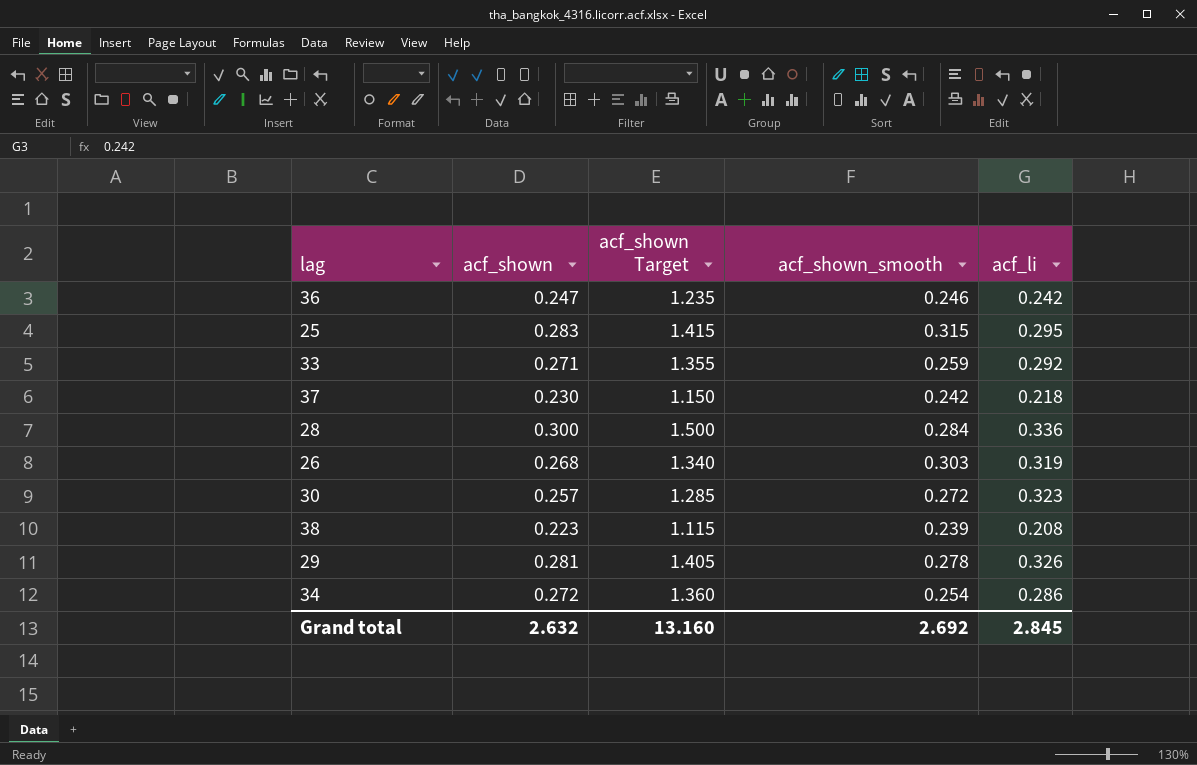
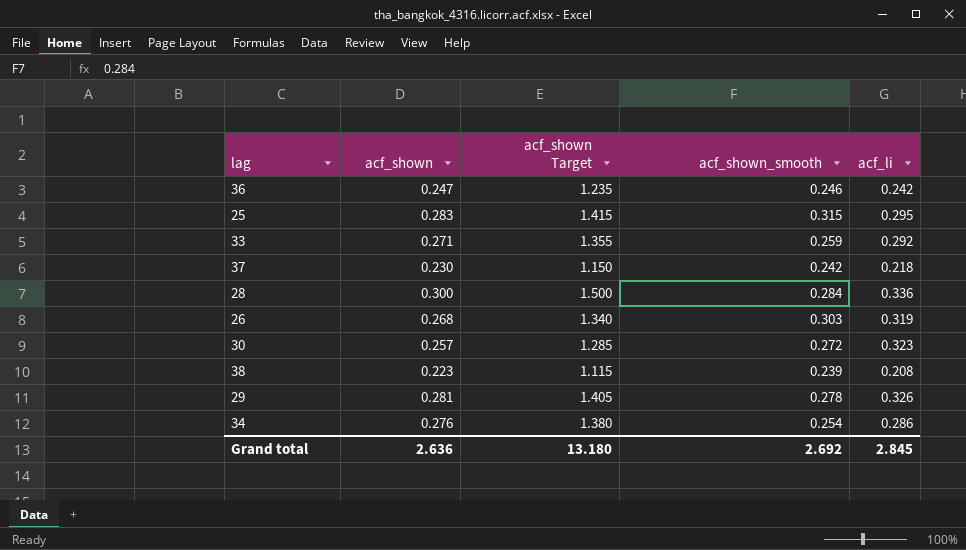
34 | acf_shown: 0.272 -> 0.276
34 | acf_shown Target: 1.360 -> 1.380
Grand total | acf_shown: 2.632 -> 2.636
Grand total | acf_shown Target: 13.160 -> 13.180

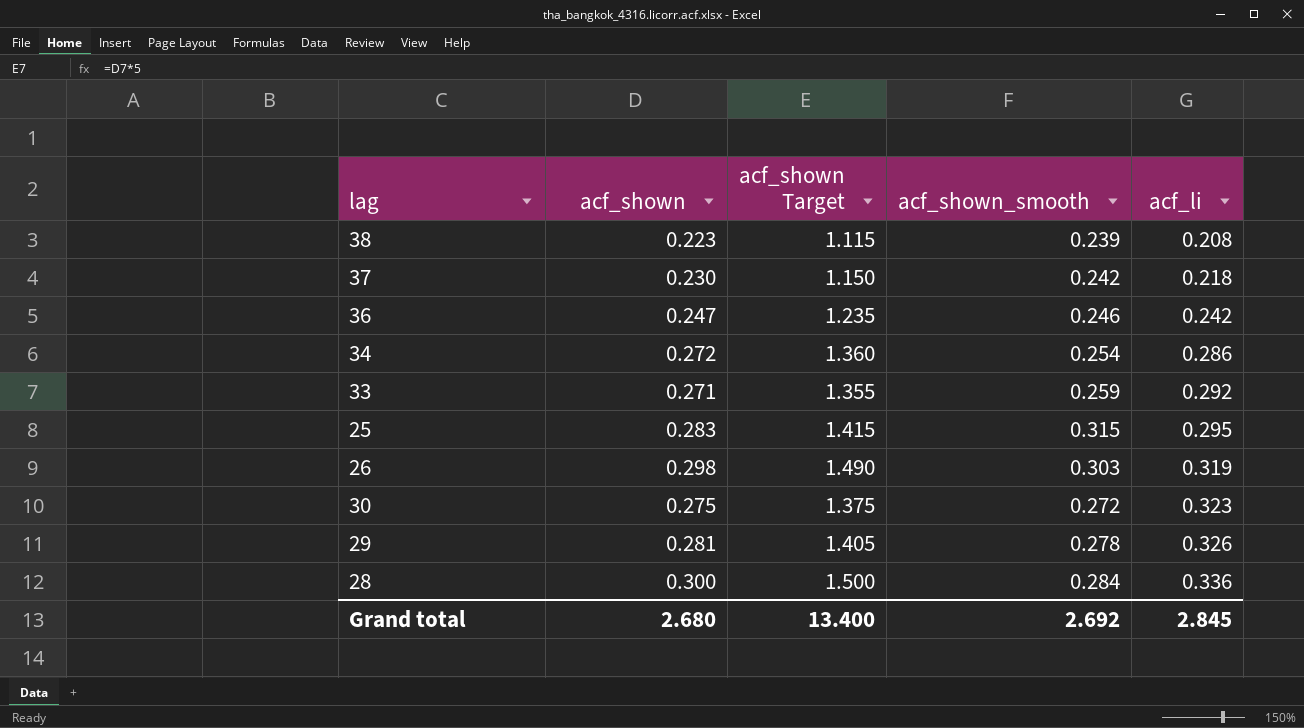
row order: none -> acf_li ascending
34 | acf_shown: 0.276 -> 0.272
34 | acf_shown Target: 1.380 -> 1.360
26 | acf_shown: 0.268 -> 0.298
26 | acf_shown Target: 1.340 -> 1.490
30 | acf_shown: 0.257 -> 0.275
30 | acf_shown Target: 1.285 -> 1.375
Grand total | acf_shown: 2.636 -> 2.680
Grand total | acf_shown Target: 13.180 -> 13.400

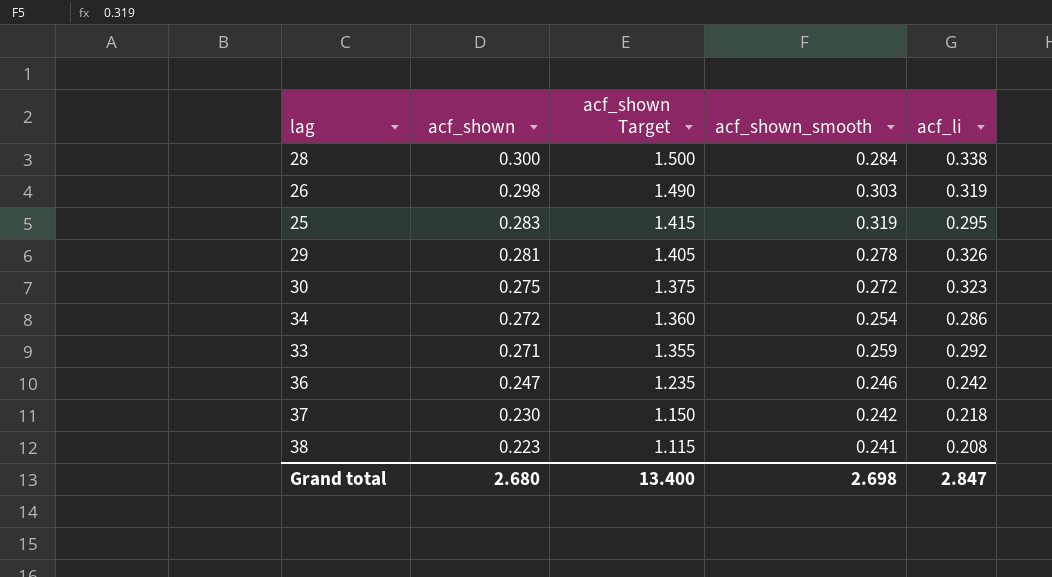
row order: acf_li ascending -> acf_shown descending
28 | acf_li: 0.336 -> 0.338
25 | acf_shown_smooth: 0.315 -> 0.319
38 | acf_shown_smooth: 0.239 -> 0.241
Grand total | acf_shown_smooth: 2.692 -> 2.698
Grand total | acf_li: 2.845 -> 2.847

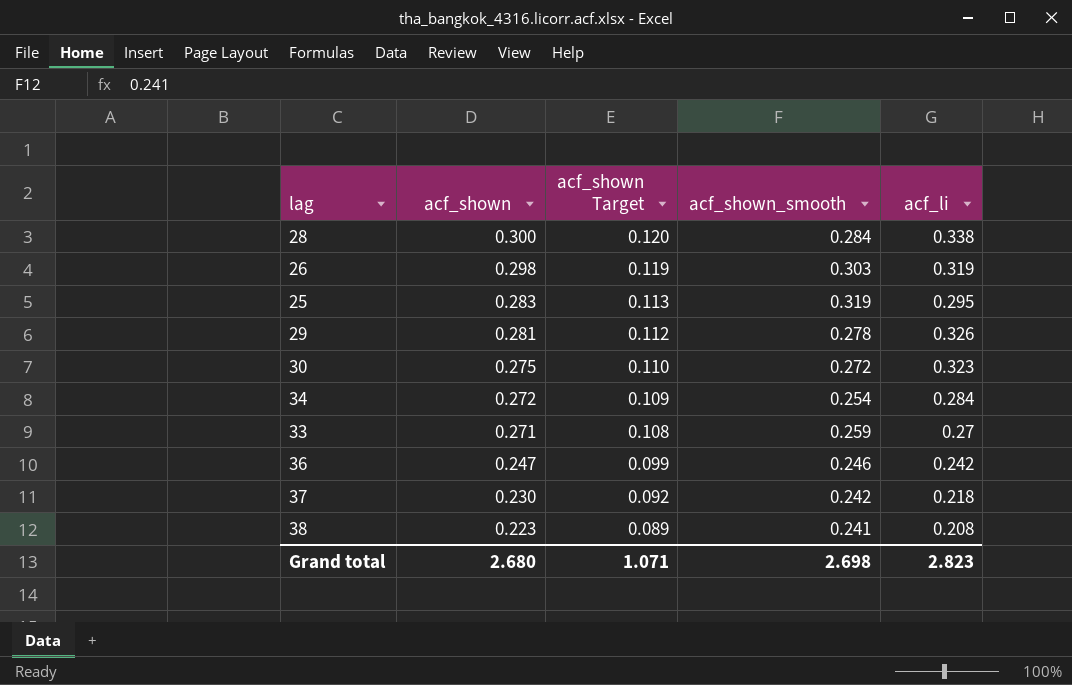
column acf_shown Target | formula: [acf_shown] * 5 -> [acf_shown] * 0.4
34 | acf_li: 0.286 -> 0.284
33 | acf_li: 0.292 -> 0.27
Grand total | acf_shown Target: 13.400 -> 1.071
Grand total | acf_li: 2.847 -> 2.823

